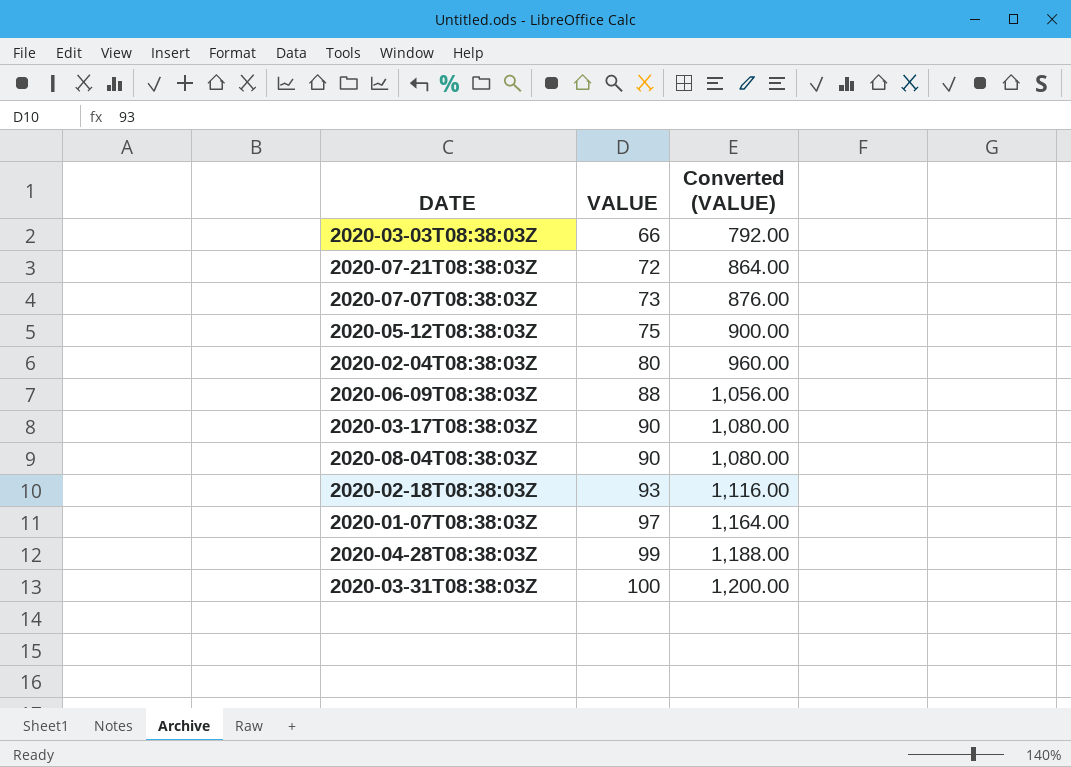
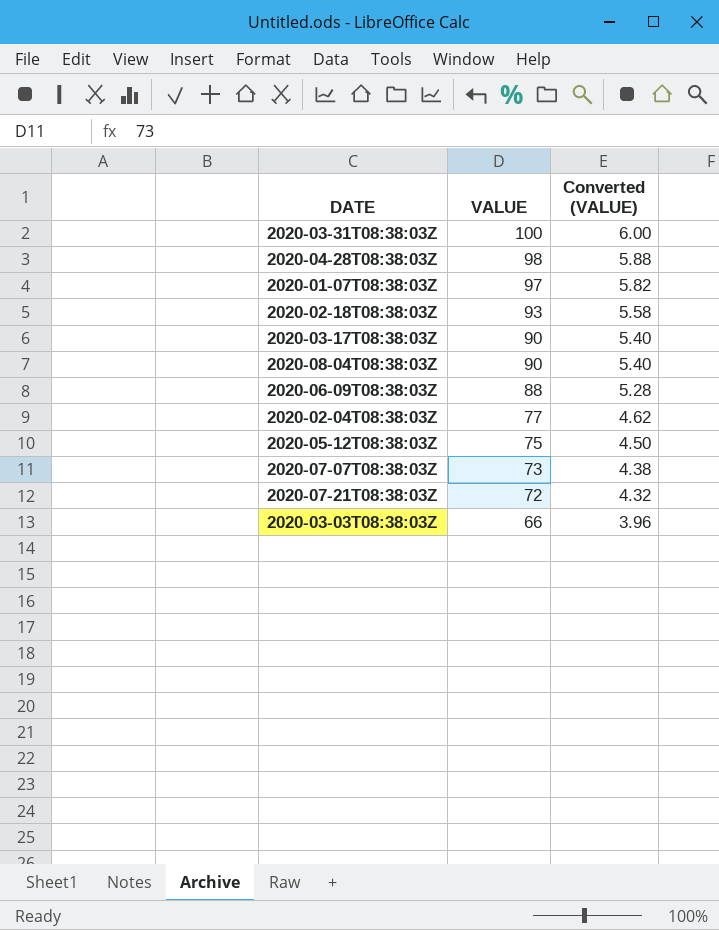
row order: VALUE ascending -> VALUE descending
column Converted (VALUE) | formula: [VALUE] * 12 -> [VALUE] * 0.06
2020-04-28T08:38:03Z | VALUE: 99 -> 98
2020-02-04T08:38:03Z | VALUE: 80 -> 77

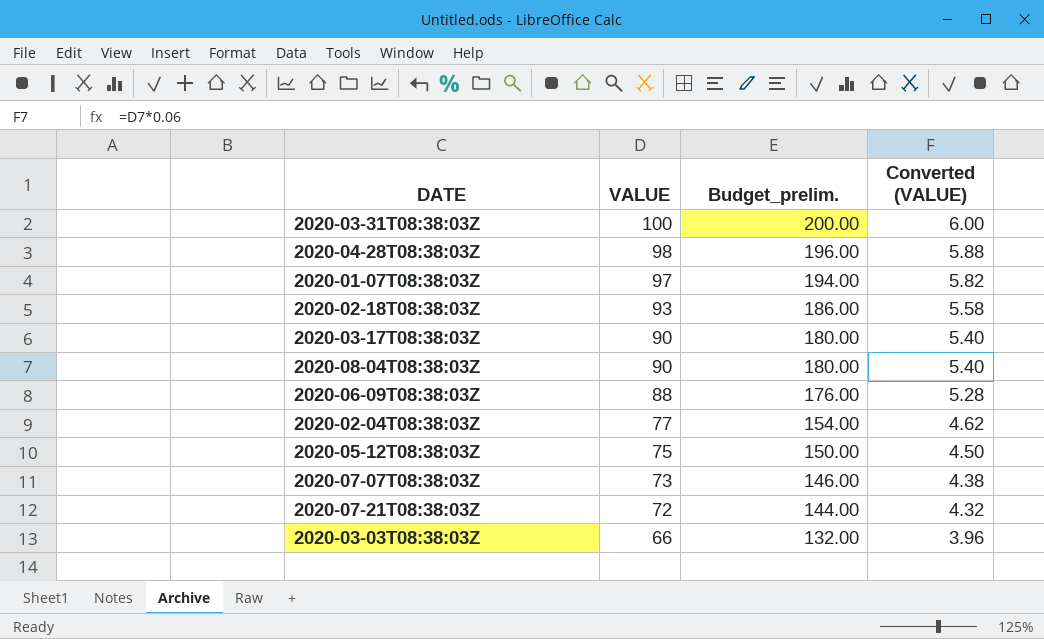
column Budget_prelim. | formula: none -> [VALUE] * 2

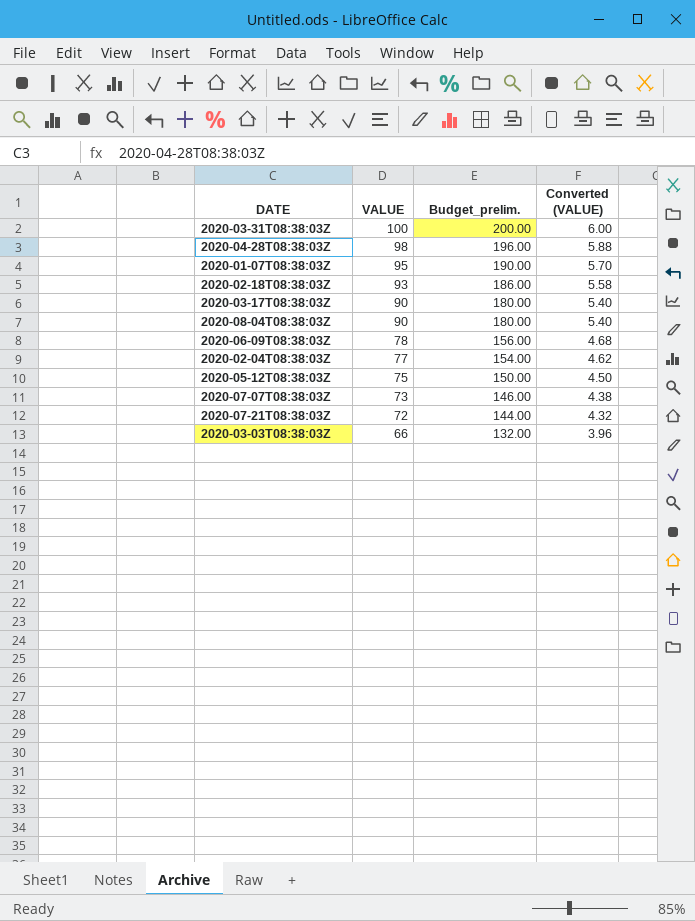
2020-01-07T08:38:03Z | VALUE: 97 -> 95
2020-01-07T08:38:03Z | Budget_prelim.: 194.00 -> 190.00
2020-01-07T08:38:03Z | Converted (VALUE): 5.82 -> 5.70
2020-06-09T08:38:03Z | VALUE: 88 -> 78
2020-06-09T08:38:03Z | Budget_prelim.: 176.00 -> 156.00
2020-06-09T08:38:03Z | Converted (VALUE): 5.28 -> 4.68

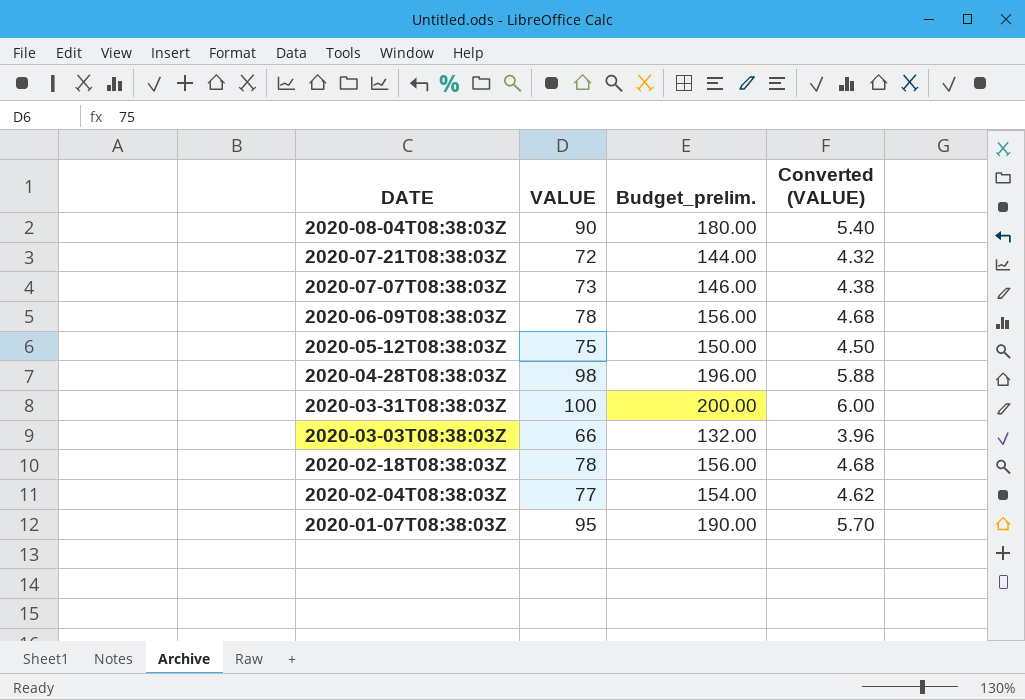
row order: VALUE descending -> DATE descending
row 2020-03-17T08:38:03Z: 90 | 180.00 | 5.40 -> none
2020-02-18T08:38:03Z | VALUE: 93 -> 78
2020-02-18T08:38:03Z | Budget_prelim.: 186.00 -> 156.00
2020-02-18T08:38:03Z | Converted (VALUE): 5.58 -> 4.68

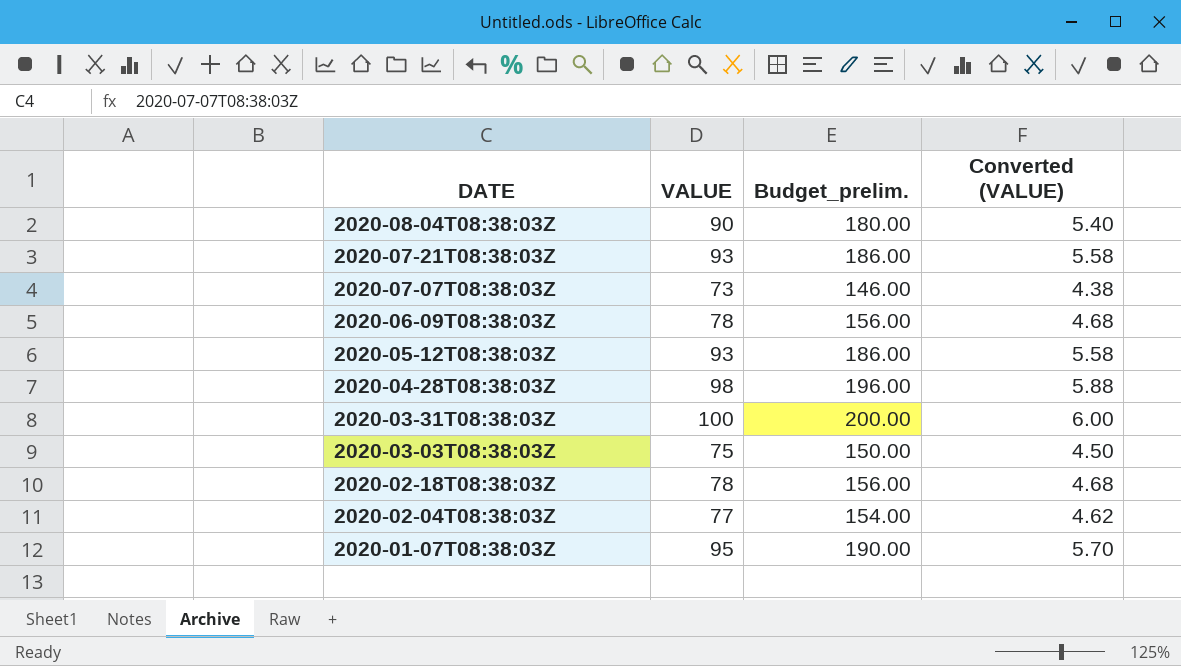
2020-07-21T08:38:03Z | VALUE: 72 -> 93
2020-07-21T08:38:03Z | Budget_prelim.: 144.00 -> 186.00
2020-07-21T08:38:03Z | Converted (VALUE): 4.32 -> 5.58
2020-05-12T08:38:03Z | VALUE: 75 -> 93
2020-05-12T08:38:03Z | Budget_prelim.: 150.00 -> 186.00
2020-05-12T08:38:03Z | Converted (VALUE): 4.50 -> 5.58
2020-03-03T08:38:03Z | VALUE: 66 -> 75
2020-03-03T08:38:03Z | Budget_prelim.: 132.00 -> 150.00
2020-03-03T08:38:03Z | Converted (VALUE): 3.96 -> 4.50

